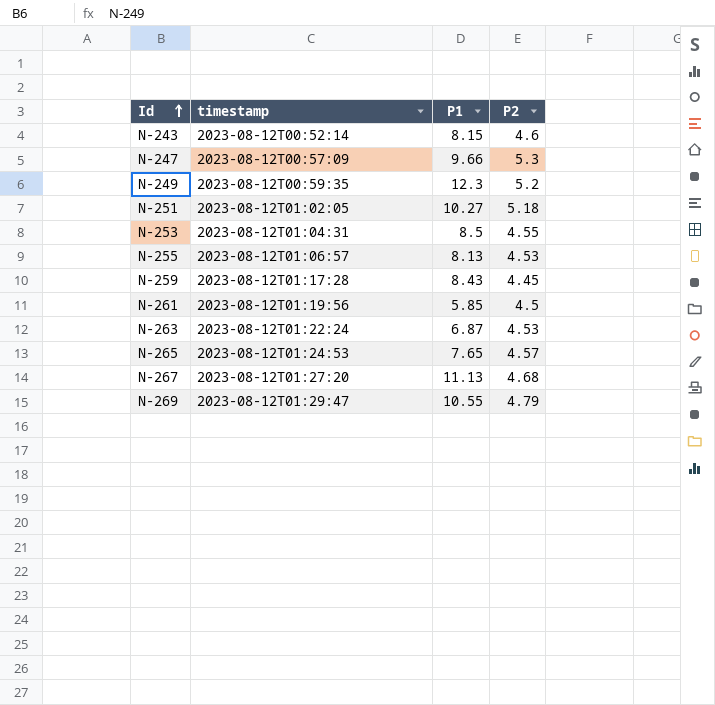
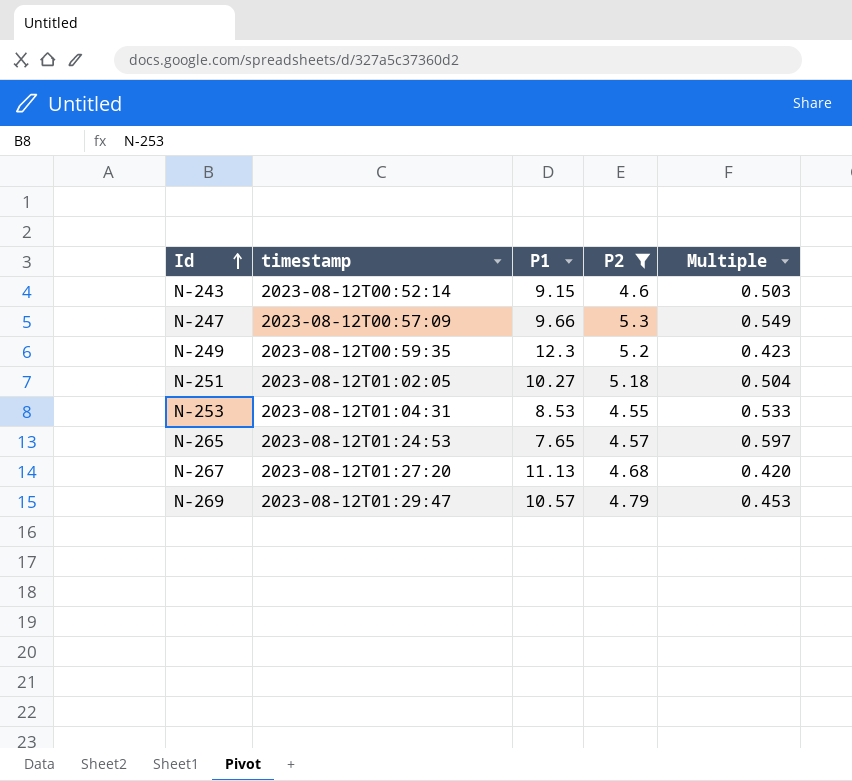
filter: none -> P2 >= 4.55
column Multiple | formula: none -> [P2] / [P1]
N-243 | P1: 8.15 -> 9.15
N-253 | P1: 8.5 -> 8.53
N-269 | P1: 10.55 -> 10.57

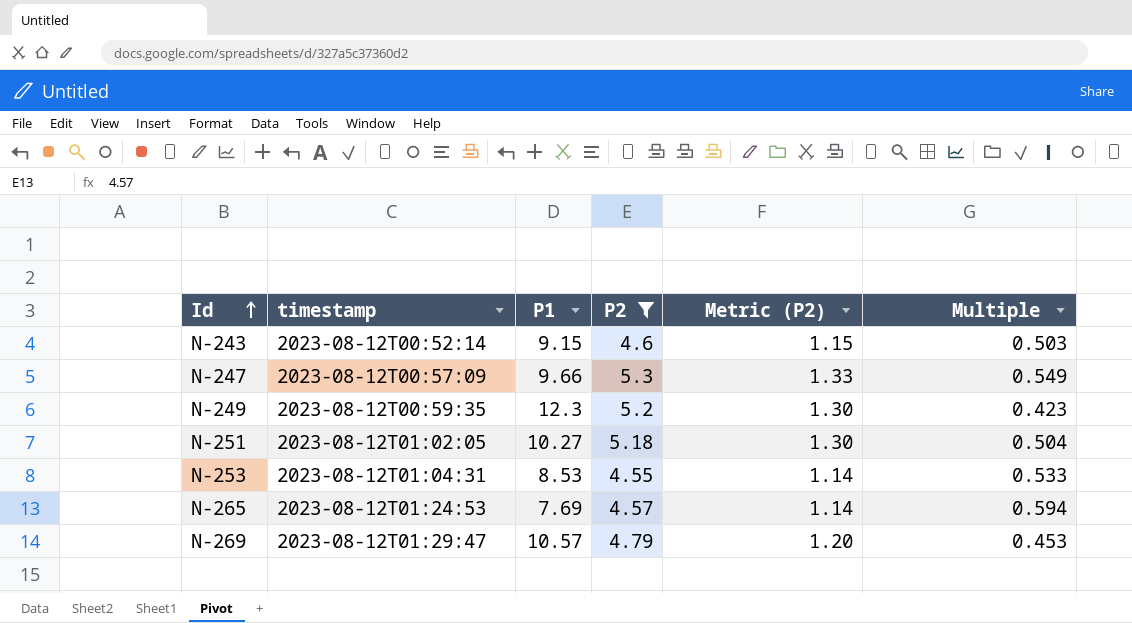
column Metric (P2) | formula: none -> [P2] * 0.25
row N-267: 2023-08-12T01:27:20 | 11.13 | 4.68 | 0.420 -> none
N-265 | P1: 7.65 -> 7.69
N-265 | Multiple: 0.597 -> 0.594

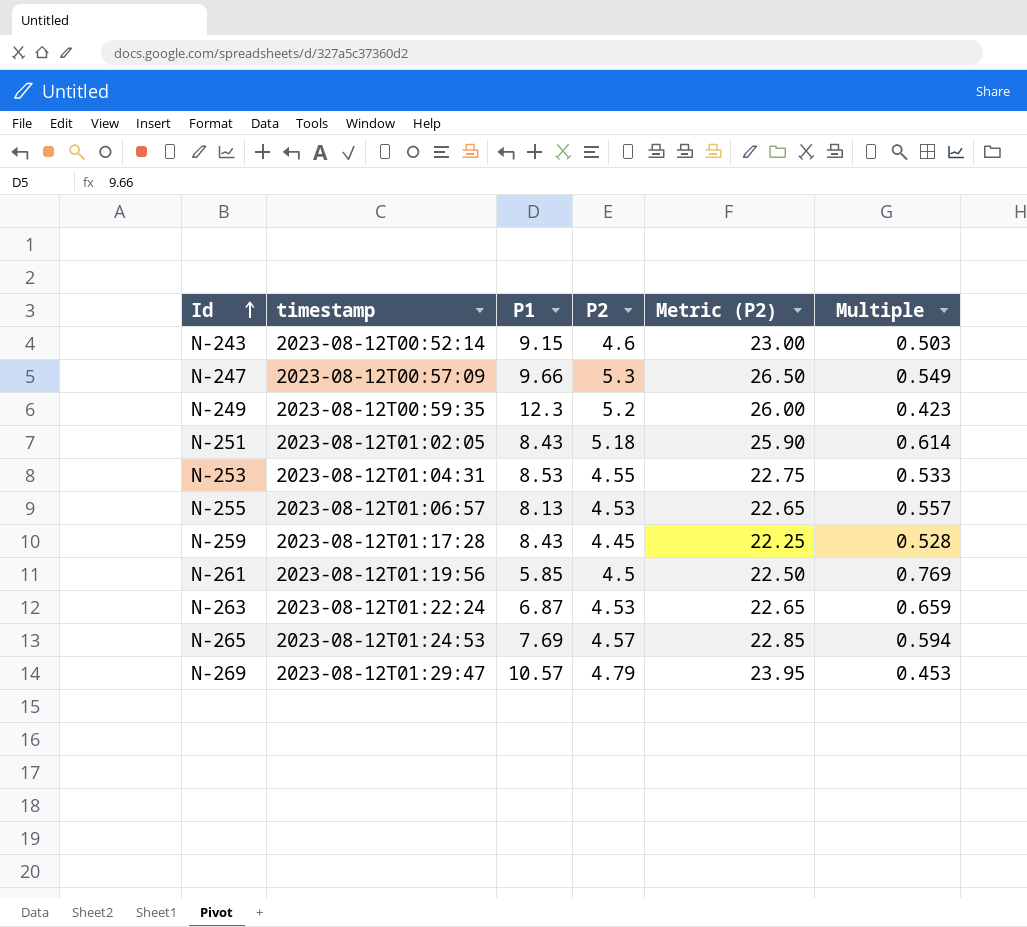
filter: P2 >= 4.55 -> none
column Metric (P2) | formula: [P2] * 0.25 -> [P2] * 5
N-251 | P1: 10.27 -> 8.43
N-251 | Multiple: 0.504 -> 0.614

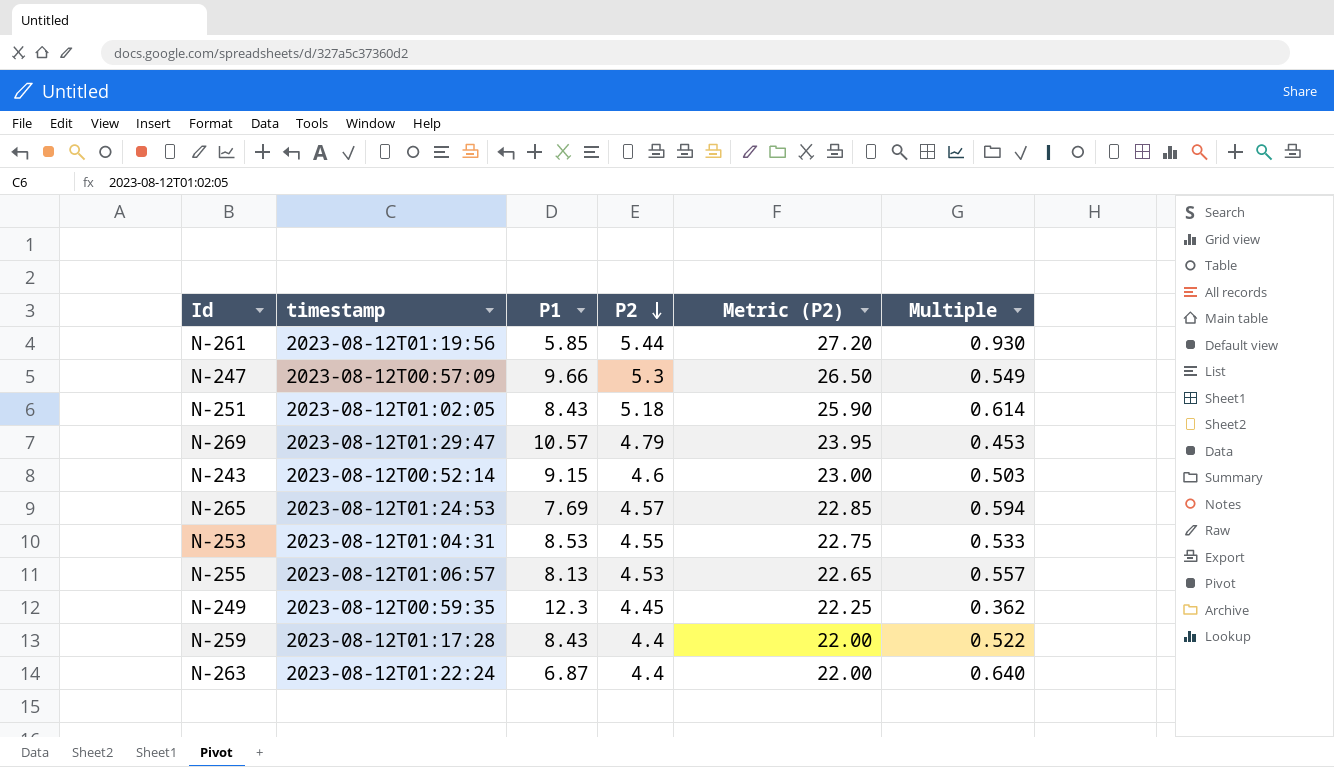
row order: Id ascending -> P2 descending
N-261 | P2: 4.5 -> 5.44
N-261 | Metric (P2): 22.50 -> 27.20
N-261 | Multiple: 0.769 -> 0.930
N-249 | P2: 5.2 -> 4.45
N-249 | Metric (P2): 26.00 -> 22.25
N-249 | Multiple: 0.423 -> 0.362
N-259 | P2: 4.45 -> 4.4
N-259 | Metric (P2): 22.25 -> 22.00
N-259 | Multiple: 0.528 -> 0.522
N-263 | P2: 4.53 -> 4.4
N-263 | Metric (P2): 22.65 -> 22.00
N-263 | Multiple: 0.659 -> 0.640

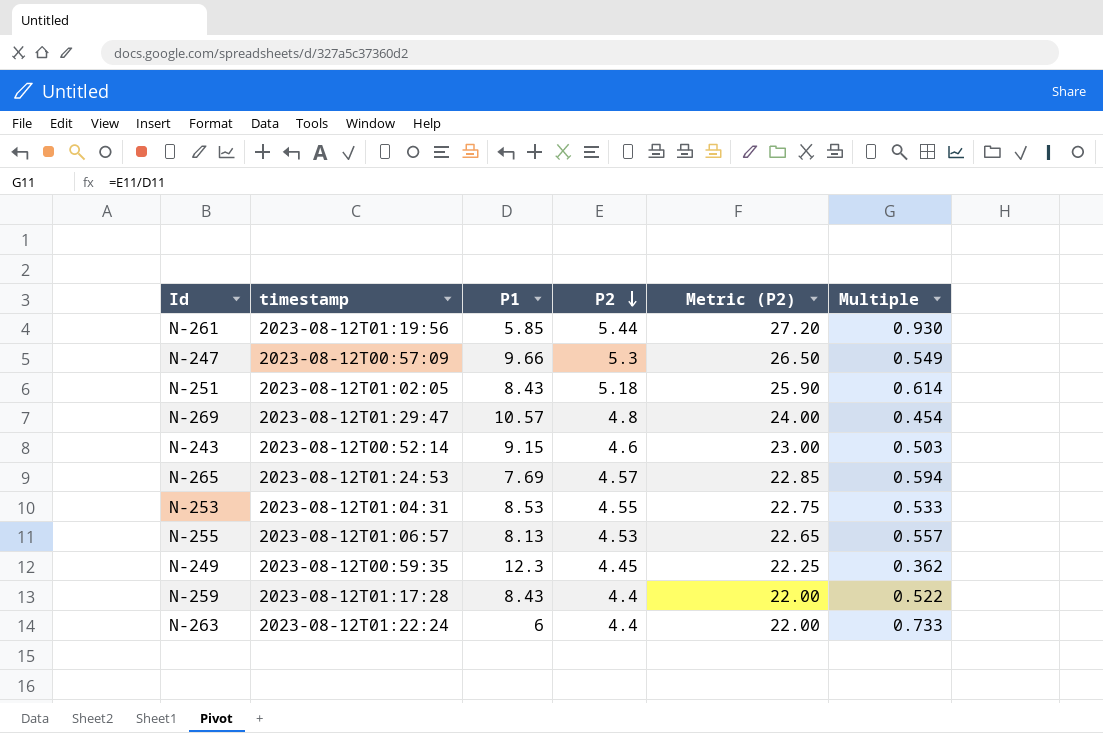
N-269 | P2: 4.79 -> 4.8
N-269 | Metric (P2): 23.95 -> 24.00
N-269 | Multiple: 0.453 -> 0.454
N-263 | P1: 6.87 -> 6
N-263 | Multiple: 0.640 -> 0.733

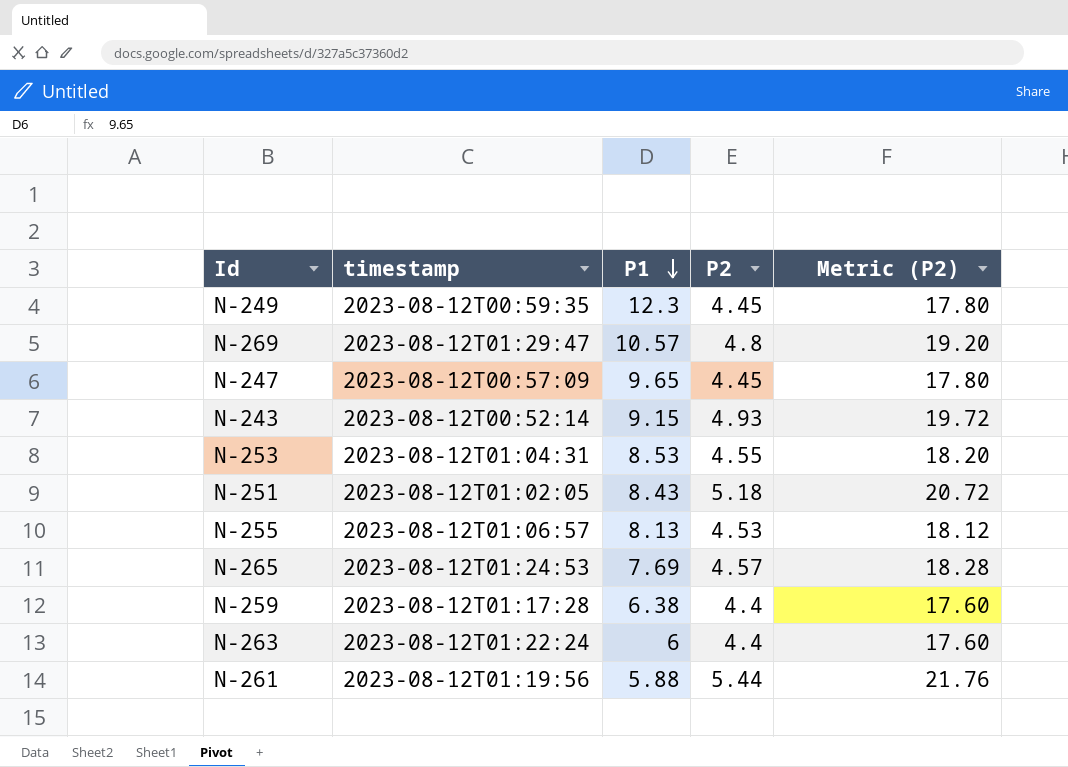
row order: P2 descending -> P1 descending
column Multiple | formula: [P2] / [P1] -> none
column Metric (P2) | formula: [P2] * 5 -> [P2] * 4
N-247 | P1: 9.66 -> 9.65
N-247 | P2: 5.3 -> 4.45
N-243 | P2: 4.6 -> 4.93
N-259 | P1: 8.43 -> 6.38
N-261 | P1: 5.85 -> 5.88

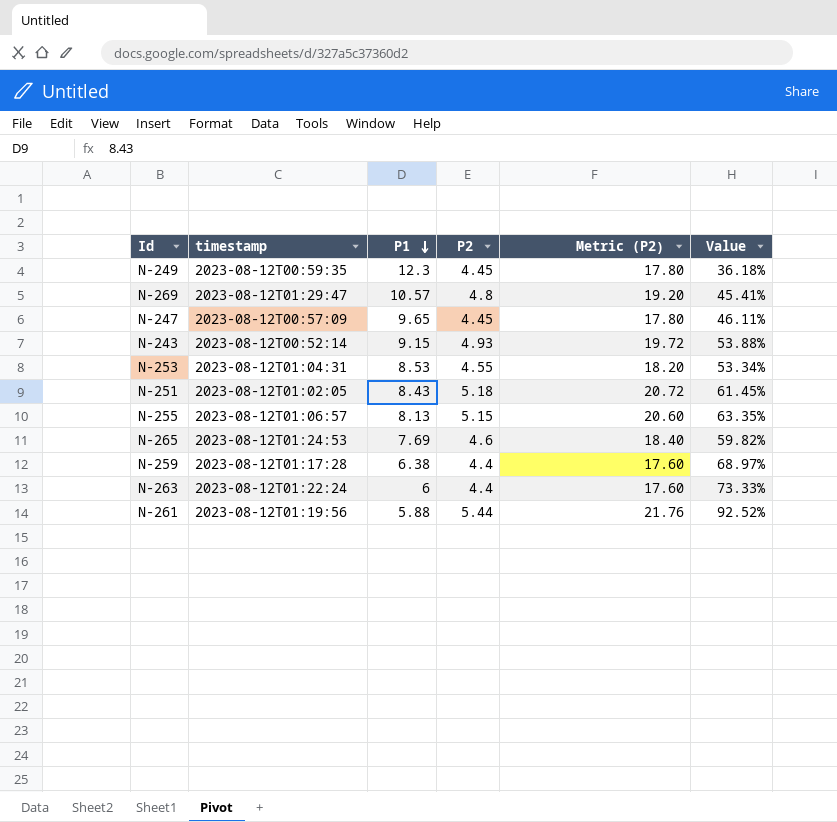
column Value | formula: none -> [P2] / [P1]
N-255 | P2: 4.53 -> 5.15
N-255 | Metric (P2): 18.12 -> 20.60
N-265 | P2: 4.57 -> 4.6
N-265 | Metric (P2): 18.28 -> 18.40

